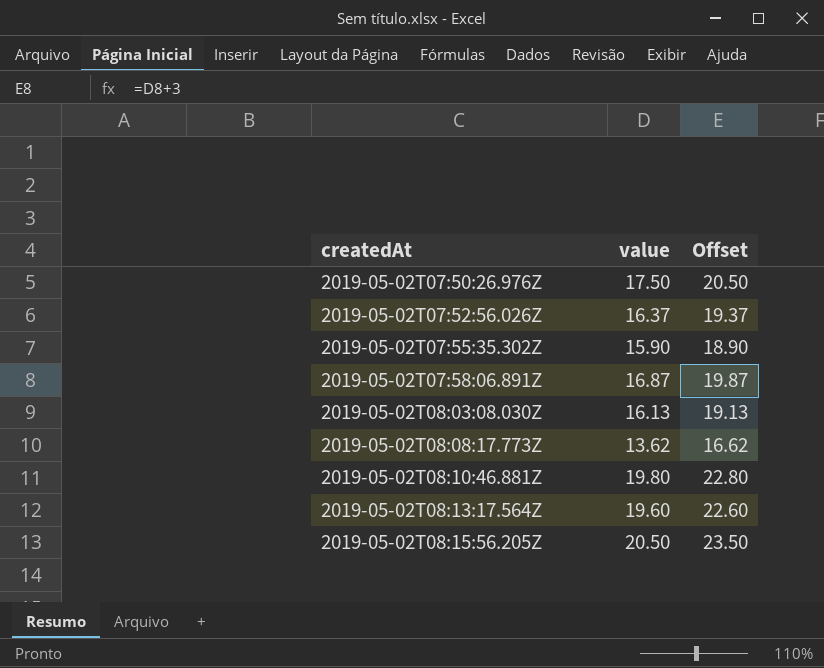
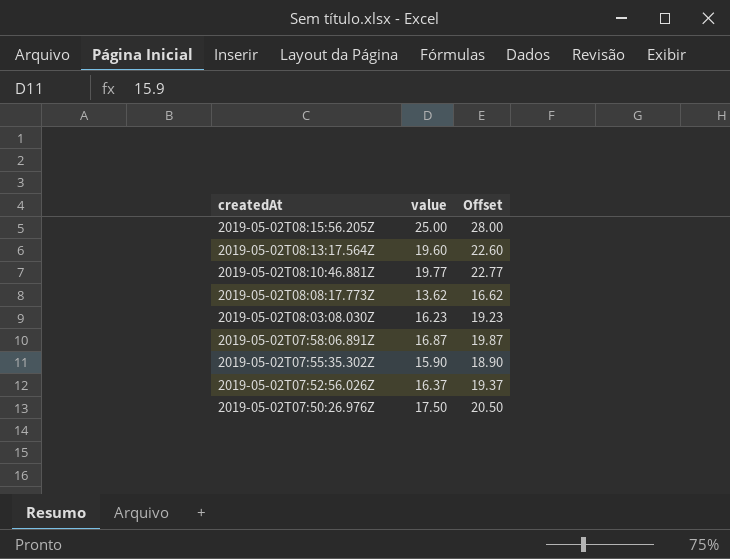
row order: createdAt ascending -> createdAt descending
2019-05-02T08:15:56.205Z | value: 20.50 -> 25.00
2019-05-02T08:15:56.205Z | Offset: 23.50 -> 28.00
2019-05-02T08:10:46.881Z | value: 19.80 -> 19.77
2019-05-02T08:10:46.881Z | Offset: 22.80 -> 22.77
2019-05-02T08:03:08.030Z | value: 16.13 -> 16.23
2019-05-02T08:03:08.030Z | Offset: 19.13 -> 19.23

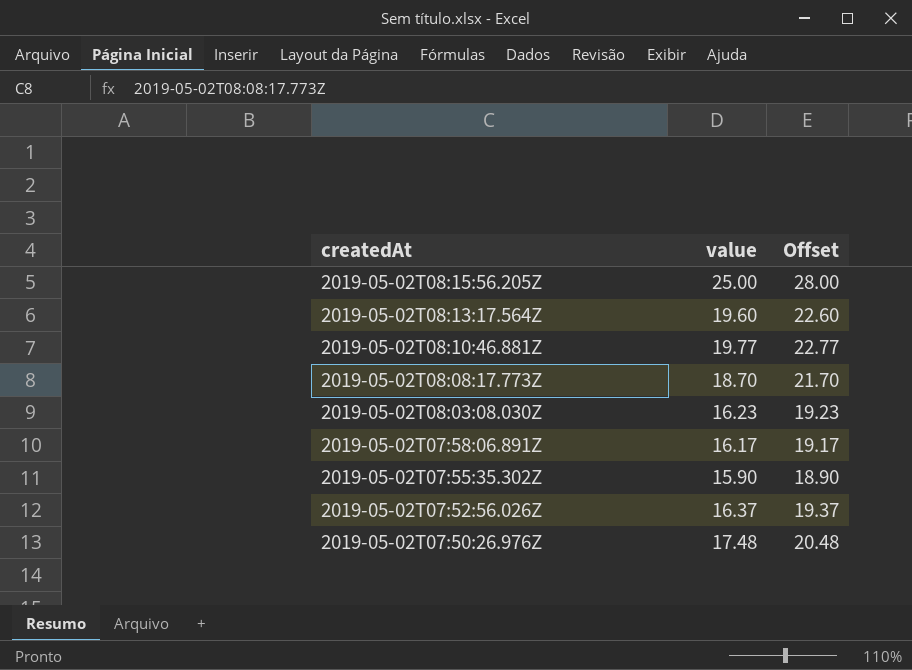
2019-05-02T08:08:17.773Z | value: 13.62 -> 18.70
2019-05-02T08:08:17.773Z | Offset: 16.62 -> 21.70
2019-05-02T07:58:06.891Z | value: 16.87 -> 16.17
2019-05-02T07:58:06.891Z | Offset: 19.87 -> 19.17
2019-05-02T07:50:26.976Z | value: 17.50 -> 17.48
2019-05-02T07:50:26.976Z | Offset: 20.50 -> 20.48

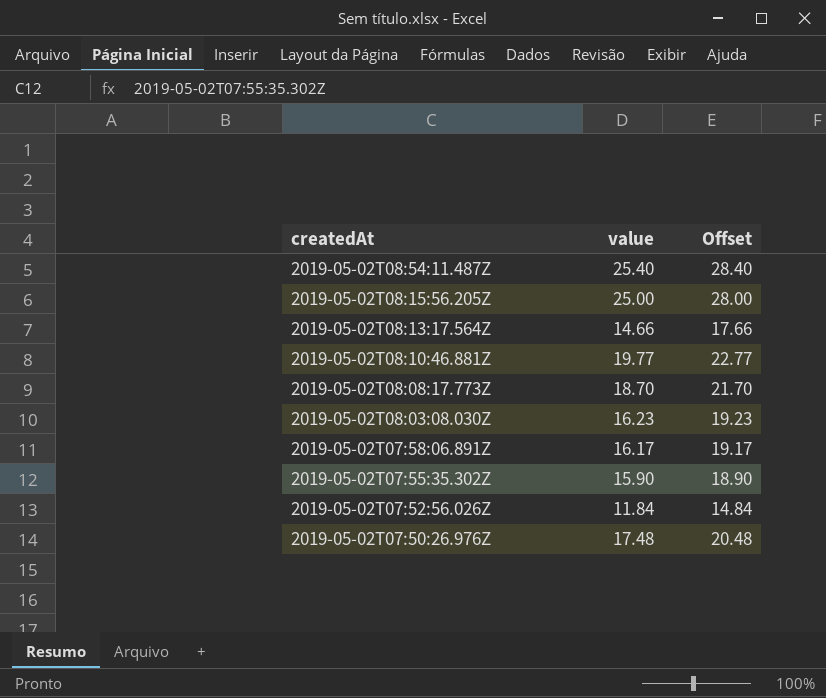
row 2019-05-02T08:54:11.487Z: none -> 25.40 | 28.40
2019-05-02T08:13:17.564Z | value: 19.60 -> 14.66
2019-05-02T08:13:17.564Z | Offset: 22.60 -> 17.66
2019-05-02T07:52:56.026Z | value: 16.37 -> 11.84
2019-05-02T07:52:56.026Z | Offset: 19.37 -> 14.84

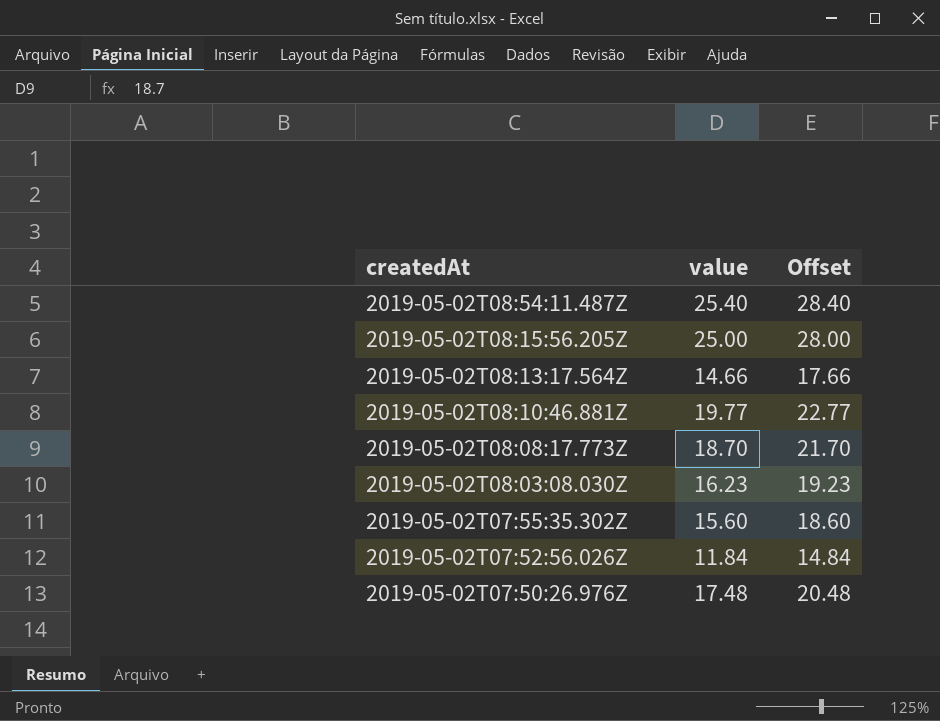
row 2019-05-02T07:58:06.891Z: 16.17 | 19.17 -> none
2019-05-02T07:55:35.302Z | value: 15.90 -> 15.60
2019-05-02T07:55:35.302Z | Offset: 18.90 -> 18.60

